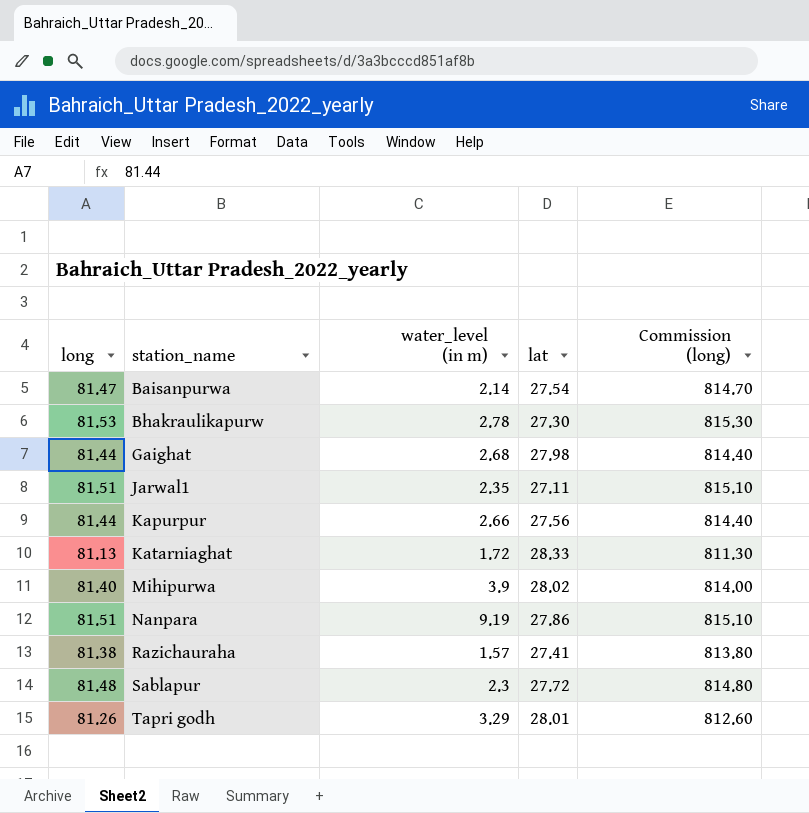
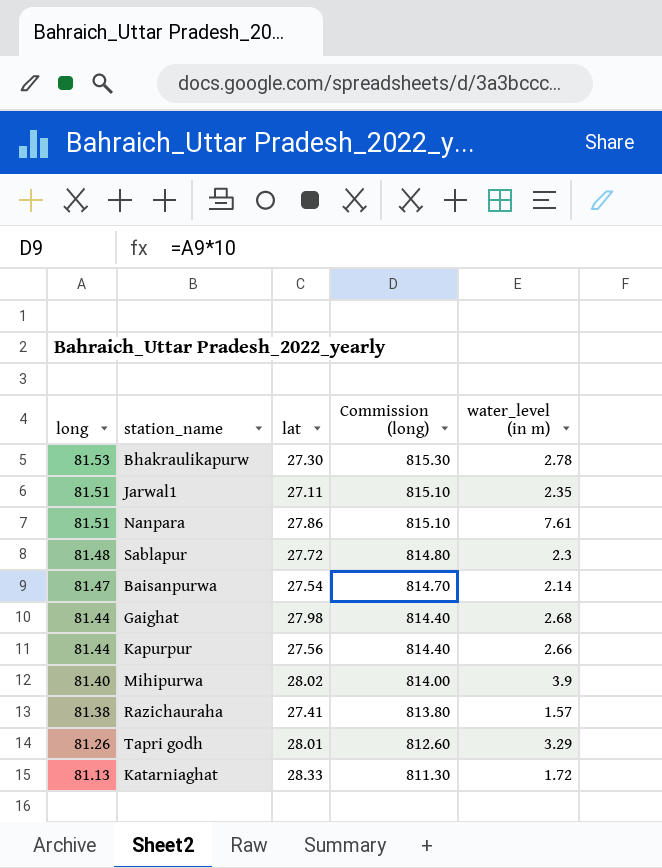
row order: station_name ascending -> long descending
column water_level (in m) | position: 3 -> 5
Nanpara | water_level (in m): 9.19 -> 7.61

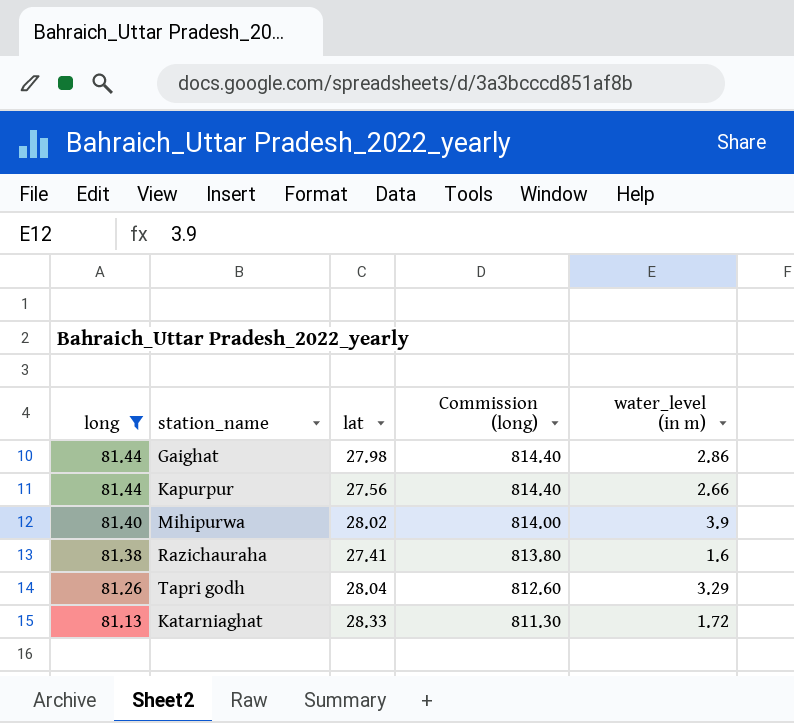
filter: none -> long <= 81.44
Gaighat | water_level (in m): 2.68 -> 2.86
Razichauraha | water_level (in m): 1.57 -> 1.6
Tapri godh | lat: 28.01 -> 28.04

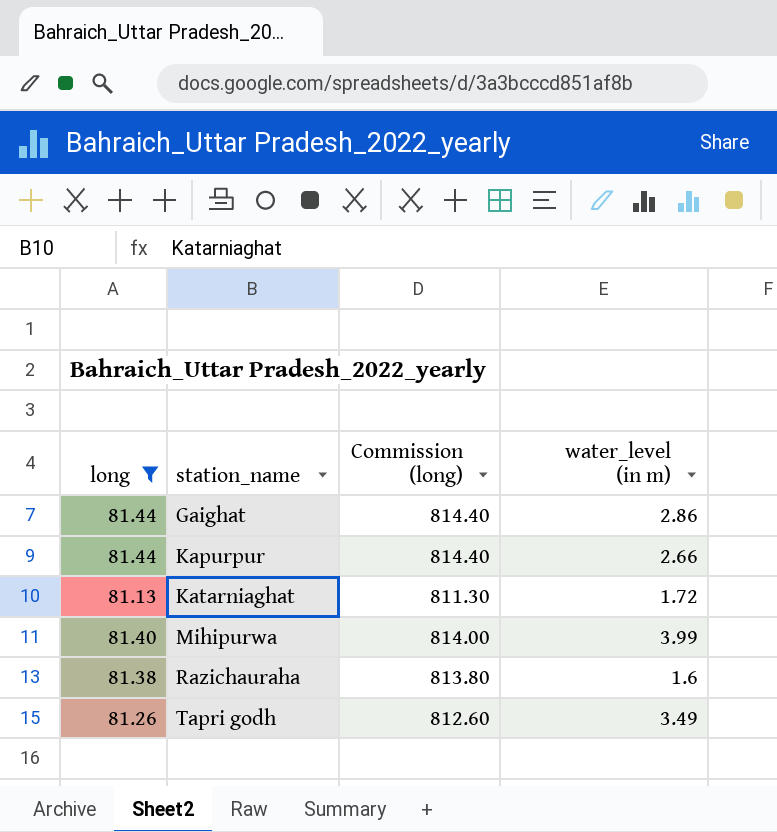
row order: long descending -> station_name ascending
column lat | position: 3 -> none
Mihipurwa | water_level (in m): 3.9 -> 3.99
Tapri godh | water_level (in m): 3.29 -> 3.49

